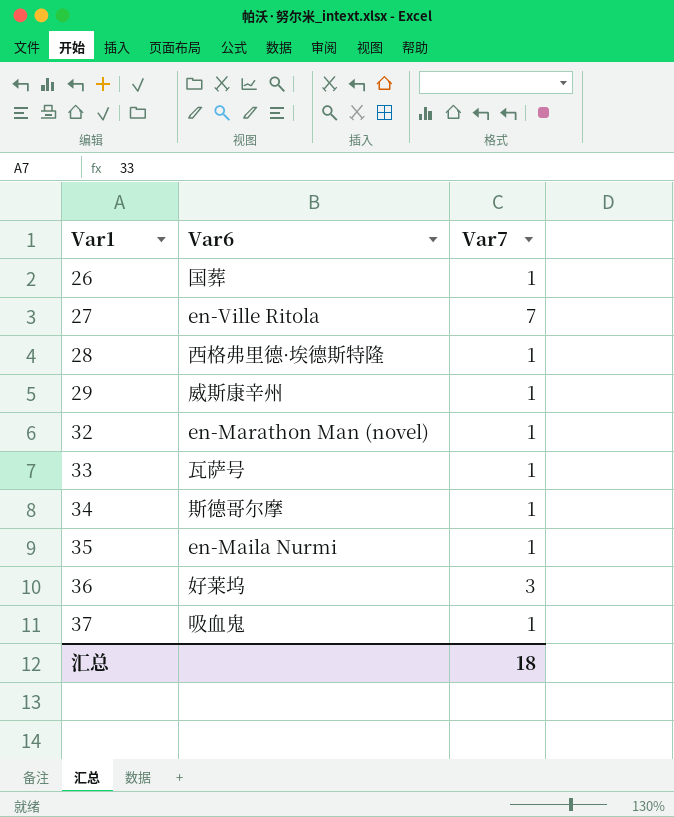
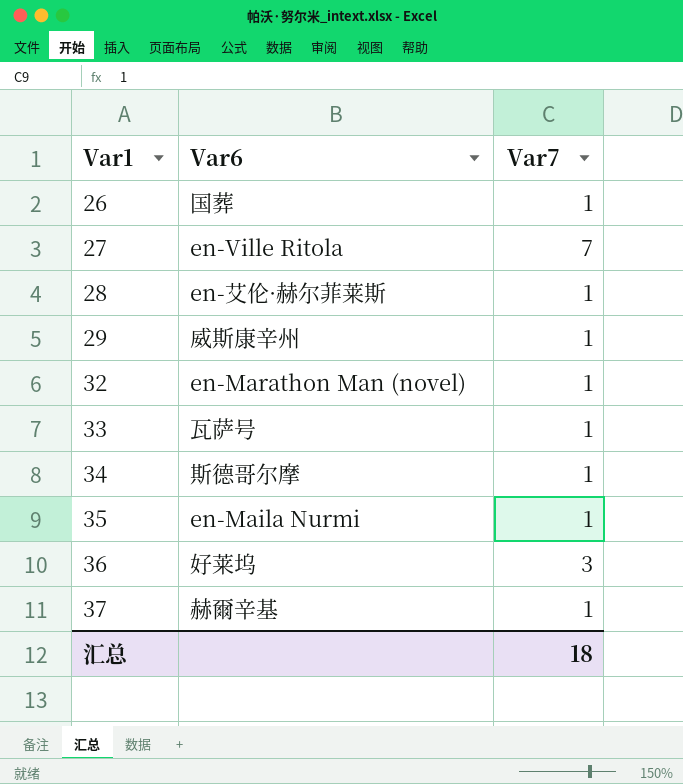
28 | Var6: 西格弗里德·埃德斯特隆 -> en-艾伦·赫尔菲莱斯
37 | Var6: 吸血鬼 -> 赫爾辛基

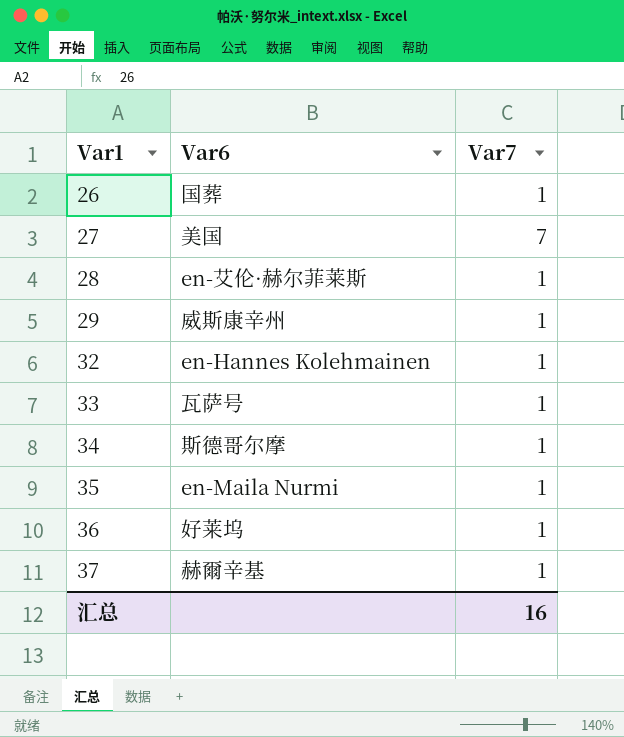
27 | Var6: en-Ville Ritola -> 美国
32 | Var6: en-Marathon Man (novel) -> en-Hannes Kolehmainen
36 | Var7: 3 -> 1
汇总 | Var7: 18 -> 16

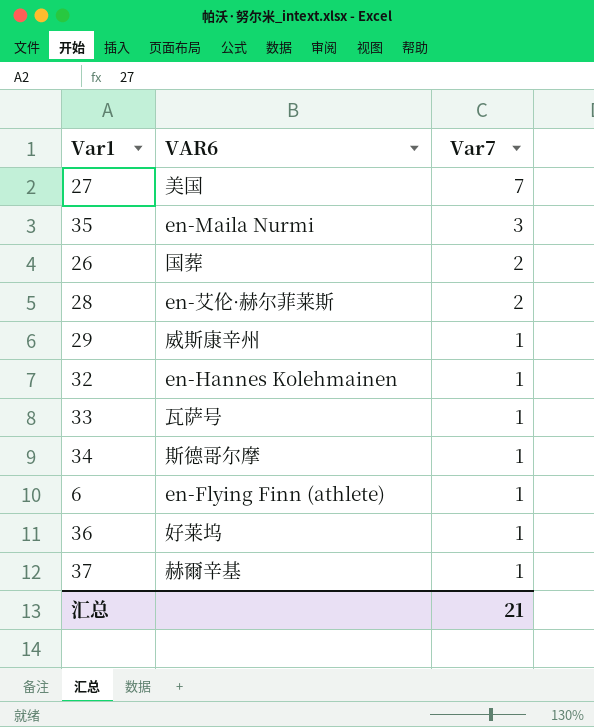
row order: Var1 ascending -> Var7 descending
column name: Var6 -> VAR6
35 | Var7: 1 -> 3
26 | Var7: 1 -> 2
28 | Var7: 1 -> 2
row 6: none -> en-Flying Finn (athlete) | 1
汇总 | Var7: 16 -> 21

